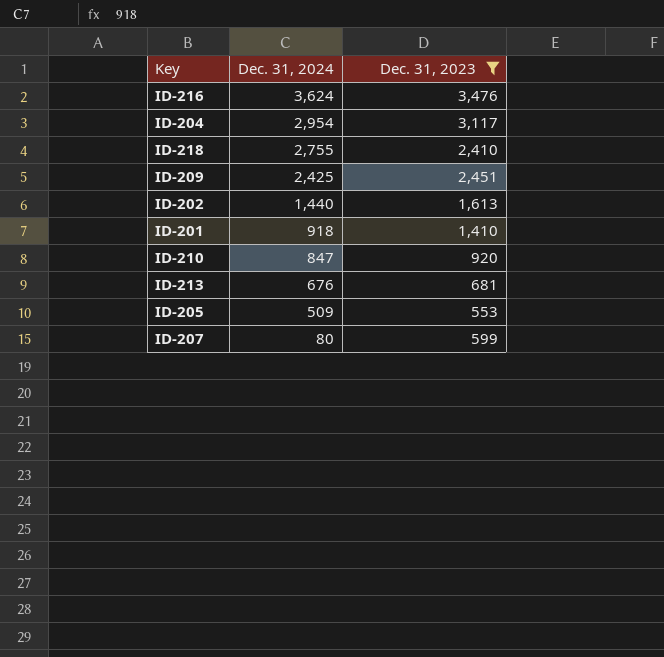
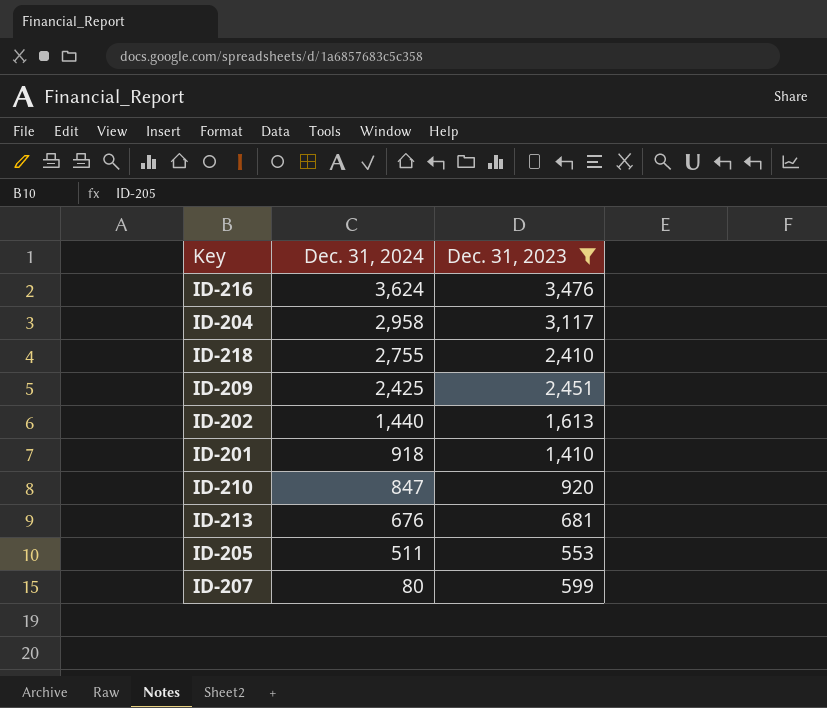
ID-204 | Dec. 31, 2024: 2,954 -> 2,958
ID-205 | Dec. 31, 2024: 509 -> 511

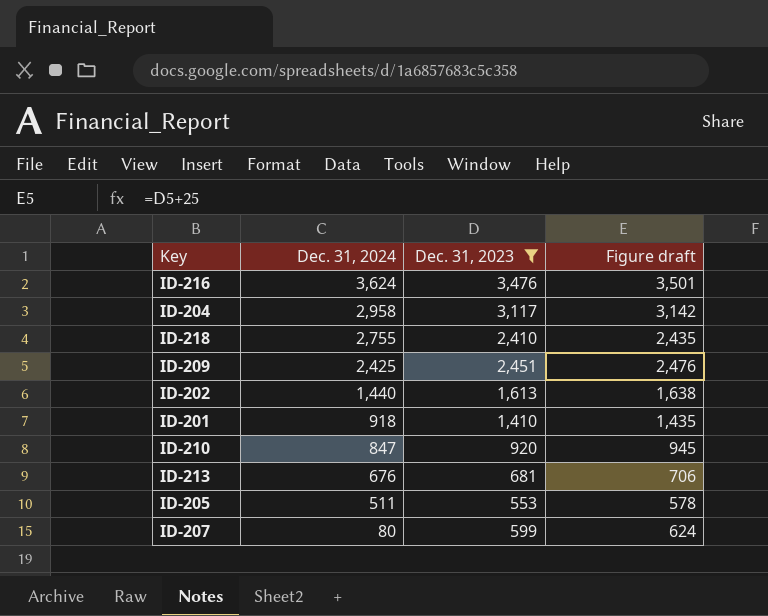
column Figure draft | formula: none -> [Dec. 31, 2023] + 25

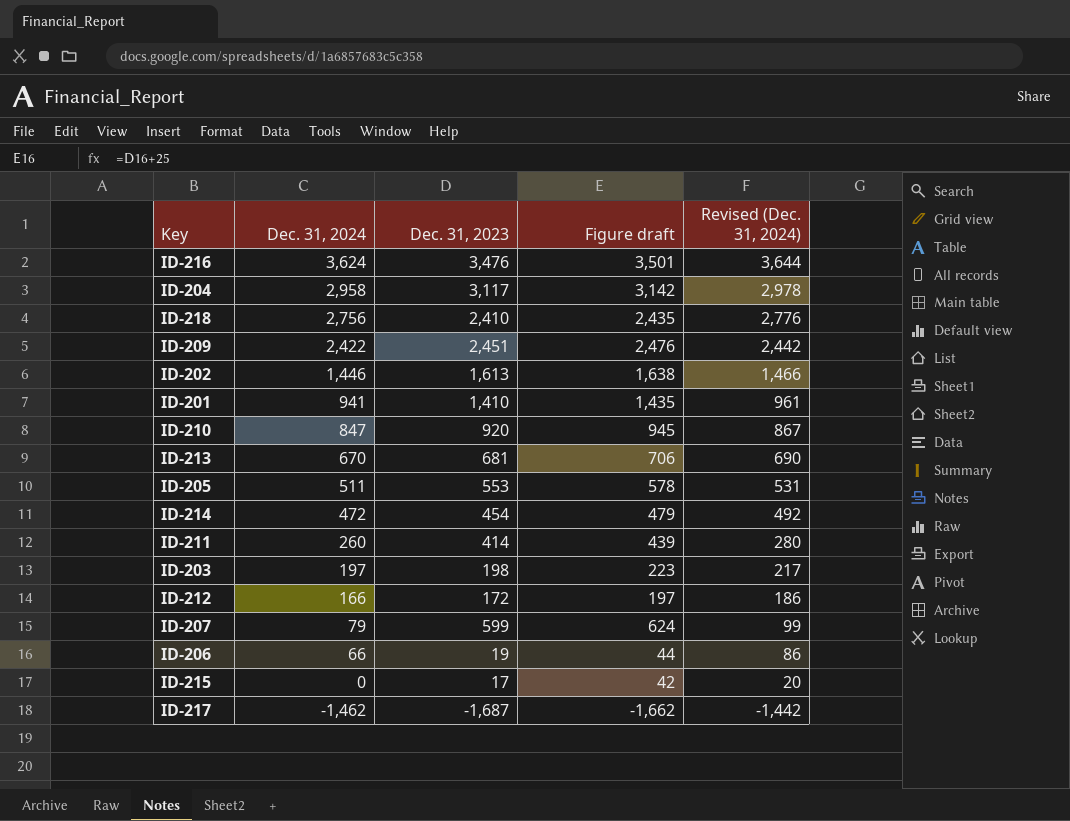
filter: Dec. 31, 2023 >= 553 -> none
column Revised (Dec. 31, 2024) | formula: none -> [Dec. 31, 2024] + 20
ID-218 | Dec. 31, 2024: 2,755 -> 2,756
ID-209 | Dec. 31, 2024: 2,425 -> 2,422
ID-202 | Dec. 31, 2024: 1,440 -> 1,446
ID-201 | Dec. 31, 2024: 918 -> 941
ID-213 | Dec. 31, 2024: 676 -> 670
ID-207 | Dec. 31, 2024: 80 -> 79

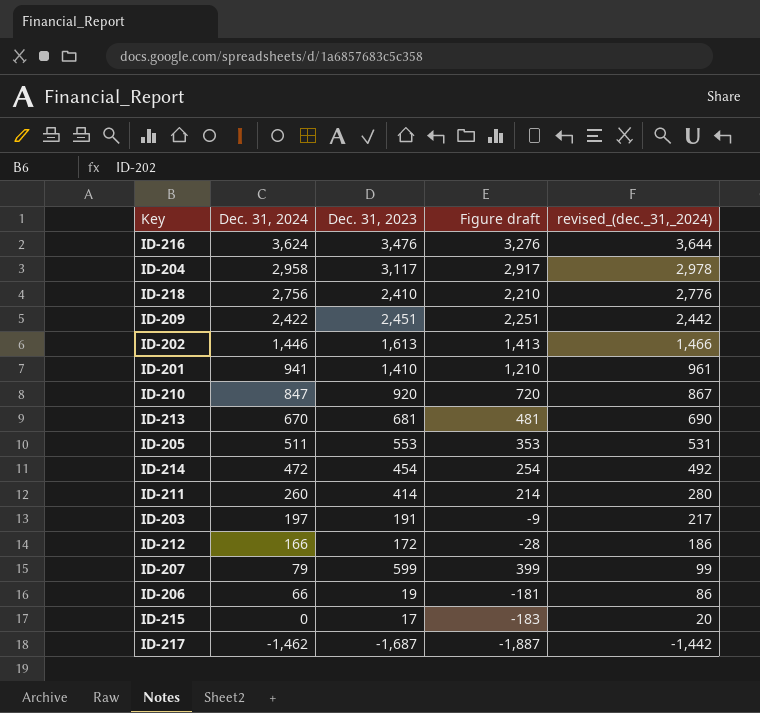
column Figure draft | formula: [Dec. 31, 2023] + 25 -> [Dec. 31, 2023] - 200
column name: Revised (Dec. 31, 2024) -> revised_(dec._31,_2024)
ID-203 | Dec. 31, 2023: 198 -> 191

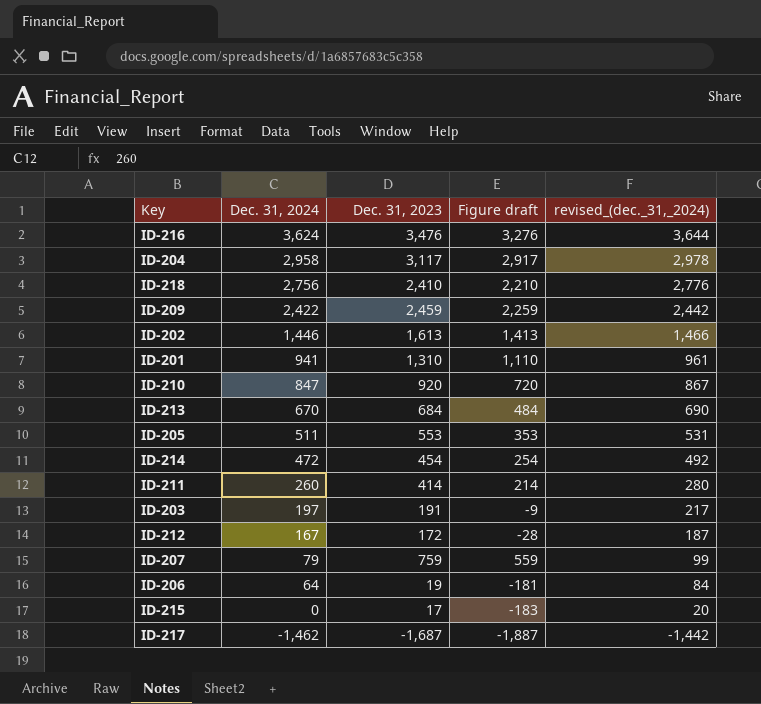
ID-209 | Dec. 31, 2023: 2,451 -> 2,459
ID-209 | Figure draft: 2,251 -> 2,259
ID-201 | Dec. 31, 2023: 1,410 -> 1,310
ID-201 | Figure draft: 1,210 -> 1,110
ID-213 | Dec. 31, 2023: 681 -> 684
ID-213 | Figure draft: 481 -> 484
ID-212 | Dec. 31, 2024: 166 -> 167
ID-212 | revised_(dec._31,_2024): 186 -> 187
ID-207 | Dec. 31, 2023: 599 -> 759
ID-207 | Figure draft: 399 -> 559
ID-206 | Dec. 31, 2024: 66 -> 64
ID-206 | revised_(dec._31,_2024): 86 -> 84

